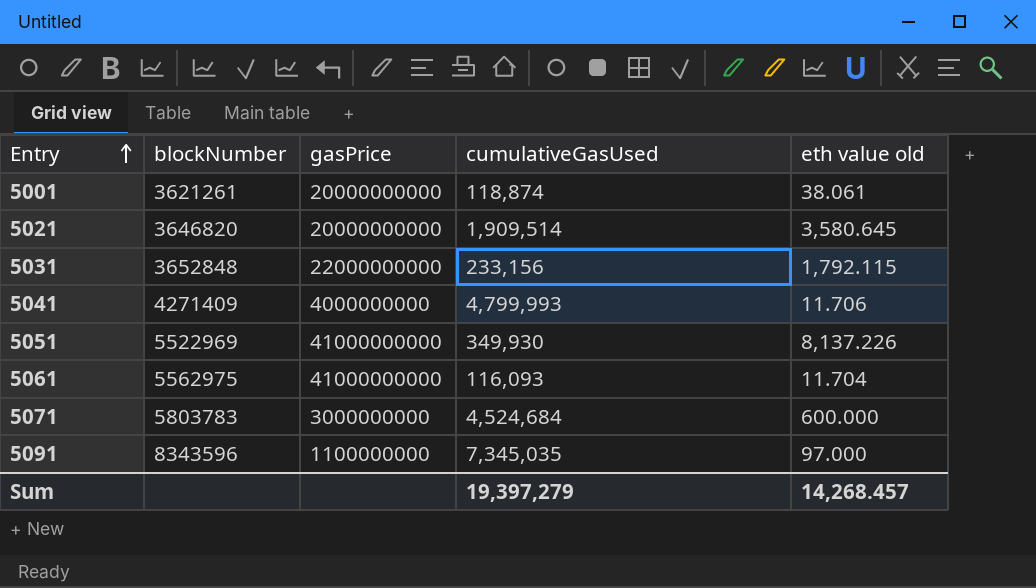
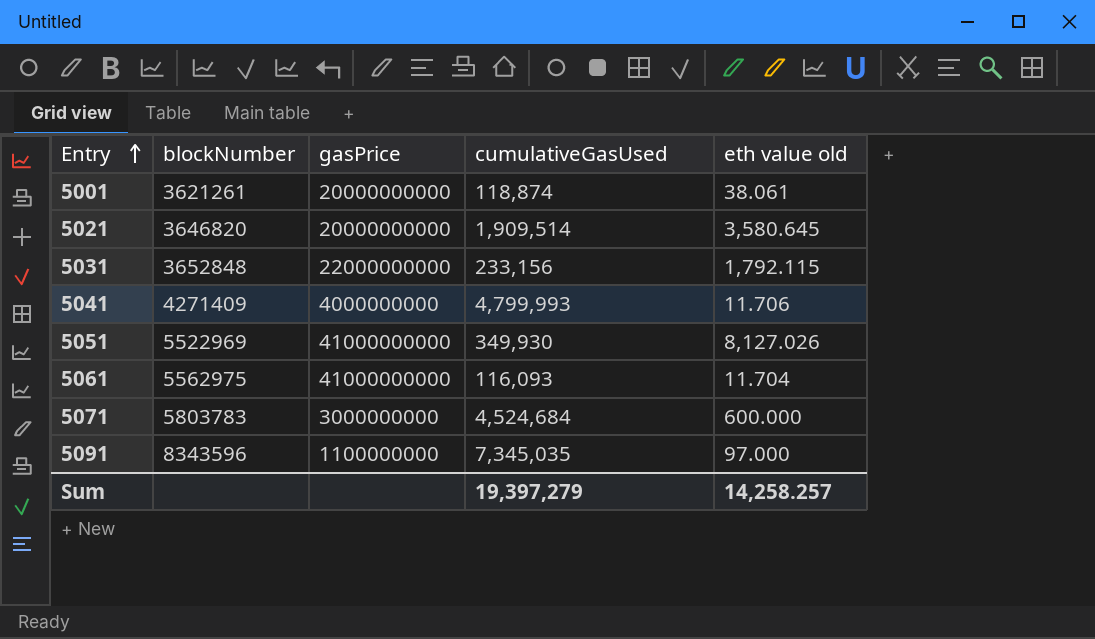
5051 | eth value old: 8,137.226 -> 8,127.026
Sum | eth value old: 14,268.457 -> 14,258.257

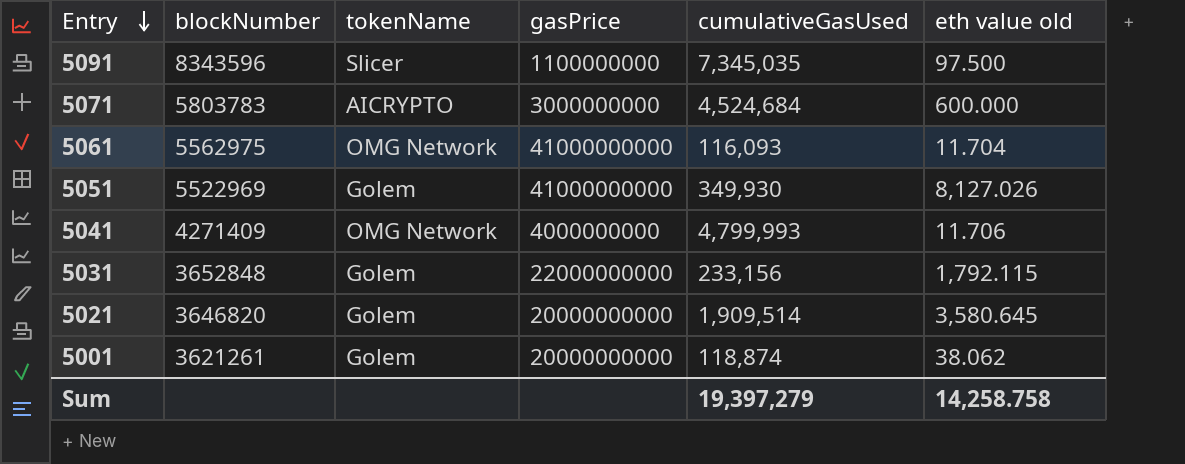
row order: Entry ascending -> Entry descending
column tokenName | position: none -> 3
5091 | eth value old: 97.000 -> 97.500
5001 | eth value old: 38.061 -> 38.062
Sum | eth value old: 14,258.257 -> 14,258.758

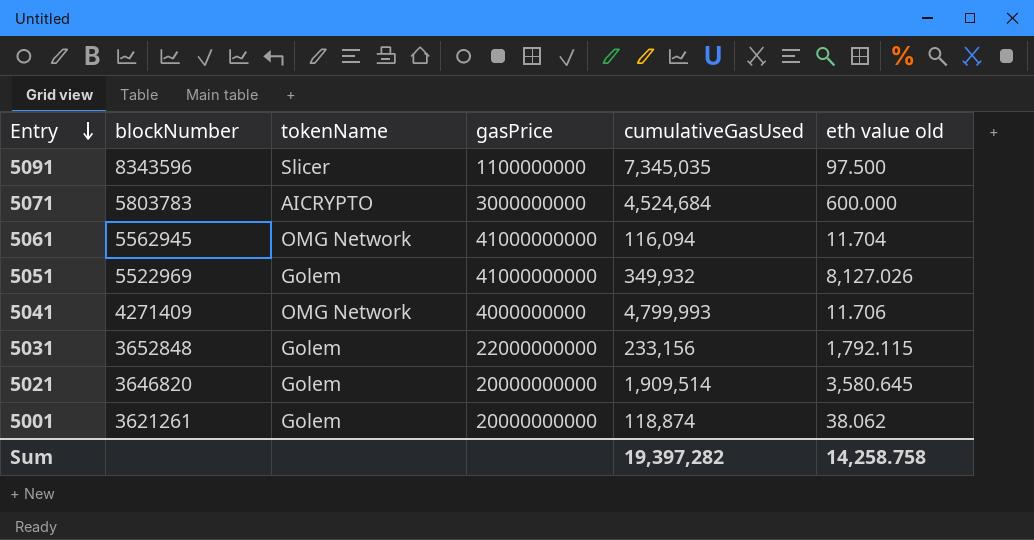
5061 | blockNumber: 5562975 -> 5562945
5061 | cumulativeGasUsed: 116,093 -> 116,094
5051 | cumulativeGasUsed: 349,930 -> 349,932
Sum | cumulativeGasUsed: 19,397,279 -> 19,397,282

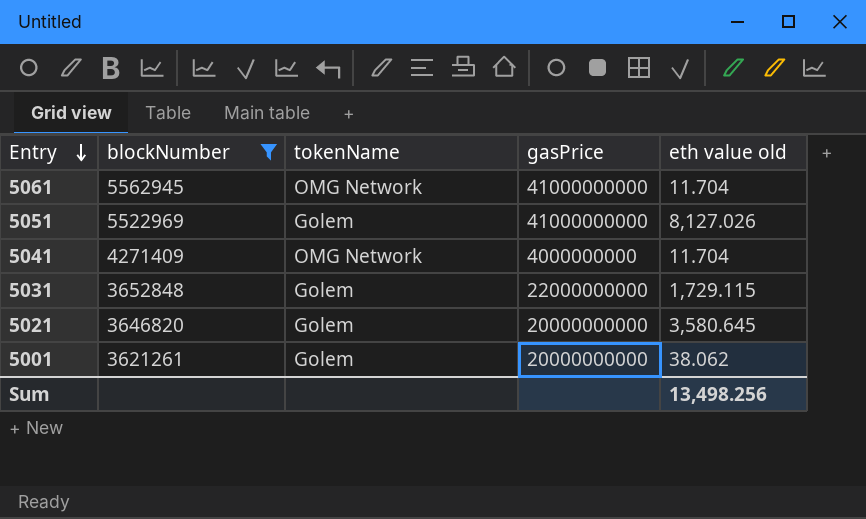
filter: none -> blockNumber <= 5562945
column cumulativeGasUsed | position: 5 -> none
5041 | eth value old: 11.706 -> 11.704
5031 | eth value old: 1,792.115 -> 1,729.115
Sum | eth value old: 14,258.758 -> 13,498.256

